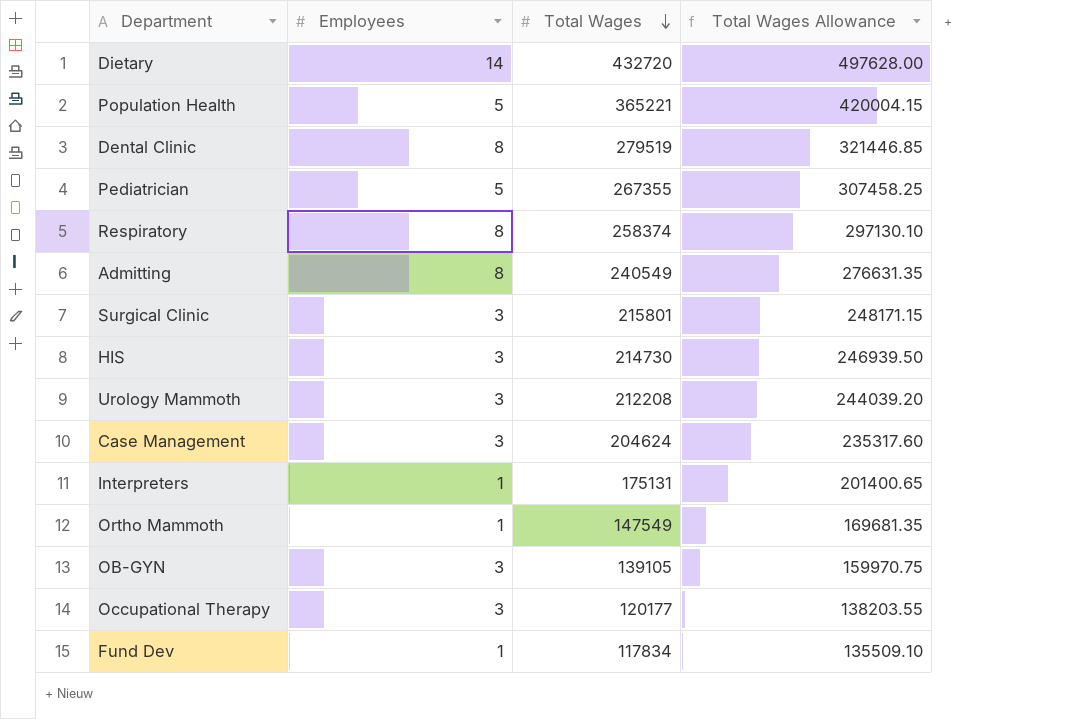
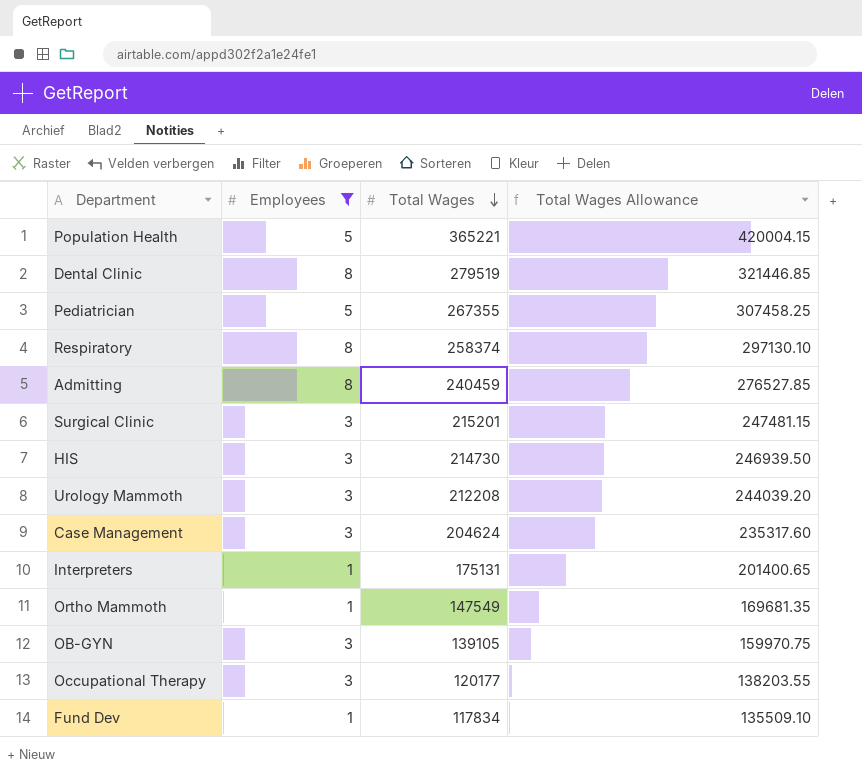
filter: none -> Employees != 14
Admitting | Total Wages: 240549 -> 240459
Admitting | Total Wages Allowance: 276631.35 -> 276527.85
Surgical Clinic | Total Wages: 215801 -> 215201
Surgical Clinic | Total Wages Allowance: 248171.15 -> 247481.15

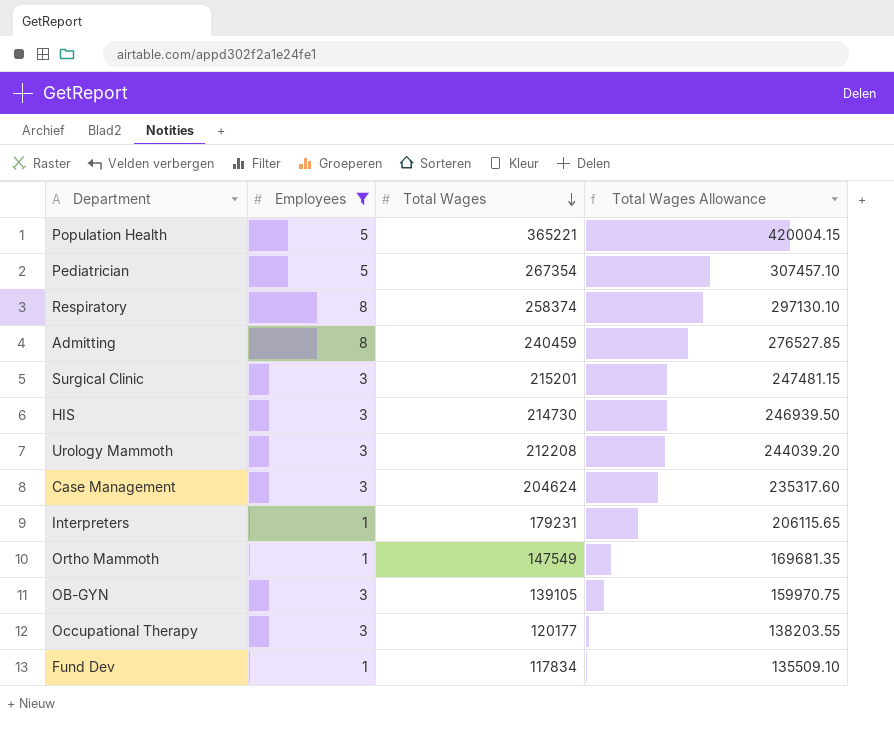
row Dental Clinic: 8 | 279519 | 321446.85 -> none
Pediatrician | Total Wages: 267355 -> 267354
Pediatrician | Total Wages Allowance: 307458.25 -> 307457.10
Interpreters | Total Wages: 175131 -> 179231
Interpreters | Total Wages Allowance: 201400.65 -> 206115.65

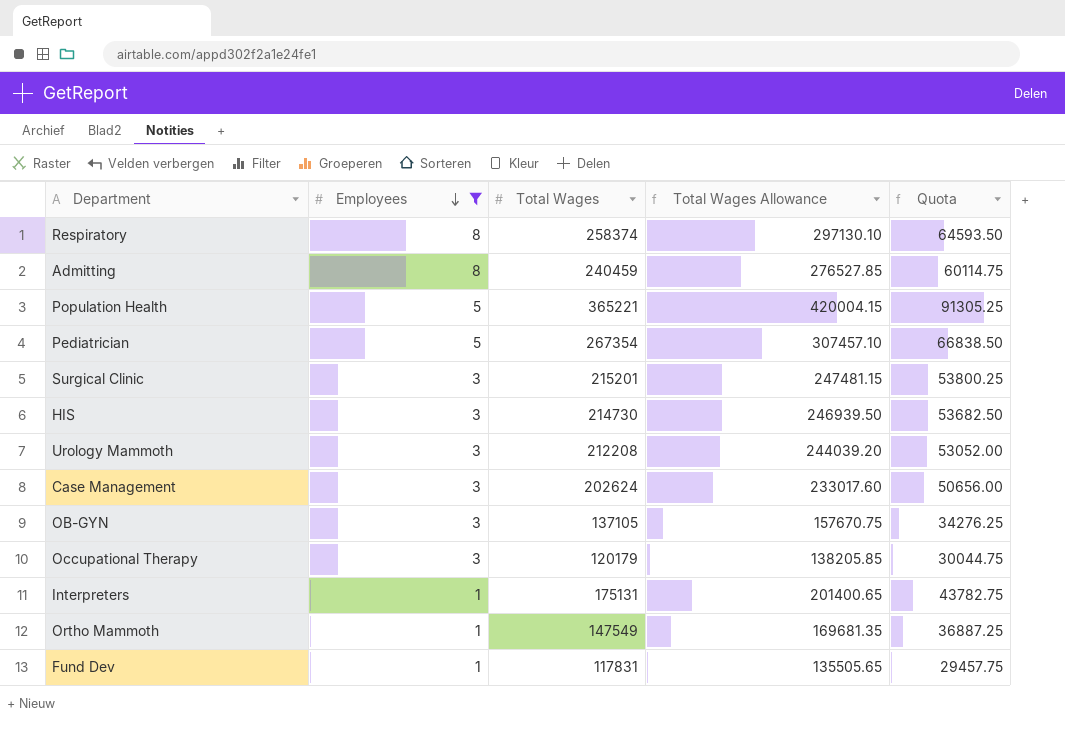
row order: Total Wages descending -> Employees descending
column Quota | formula: none -> [Total Wages] * 0.25
Case Management | Total Wages: 204624 -> 202624
Case Management | Total Wages Allowance: 235317.60 -> 233017.60
OB-GYN | Total Wages: 139105 -> 137105
OB-GYN | Total Wages Allowance: 159970.75 -> 157670.75
Occupational Therapy | Total Wages: 120177 -> 120179
Occupational Therapy | Total Wages Allowance: 138203.55 -> 138205.85
Interpreters | Total Wages: 179231 -> 175131
Interpreters | Total Wages Allowance: 206115.65 -> 201400.65
Fund Dev | Total Wages: 117834 -> 117831
Fund Dev | Total Wages Allowance: 135509.10 -> 135505.65

